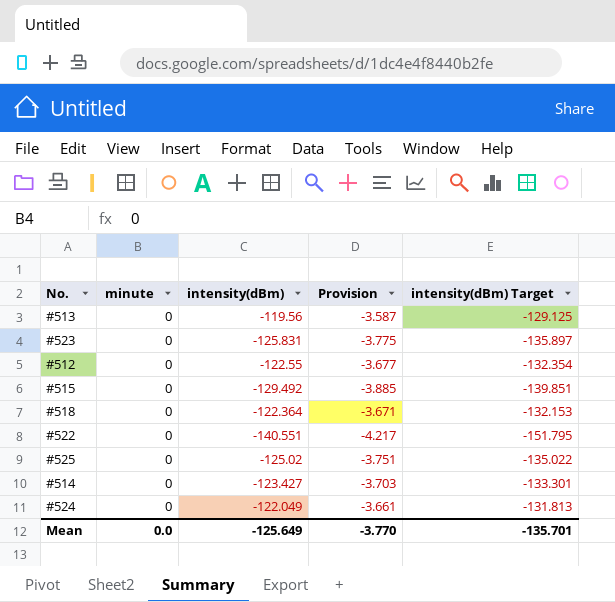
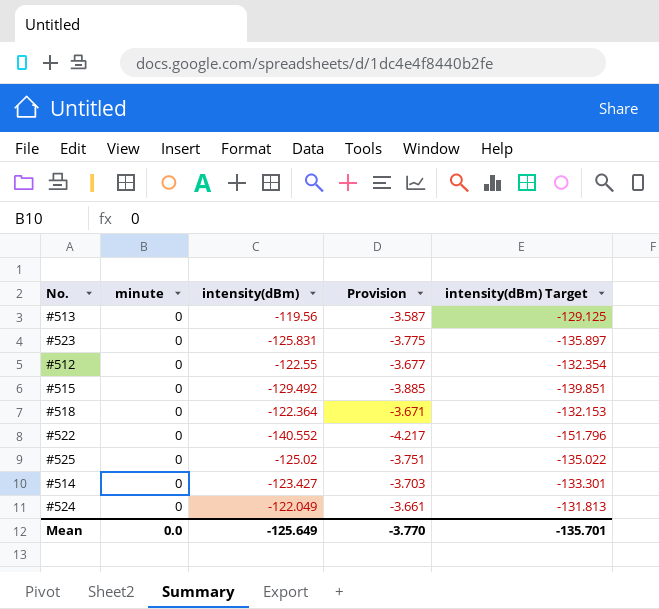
#522 | intensity(dBm): -140.551 -> -140.552
#522 | intensity(dBm) Target: -151.795 -> -151.796

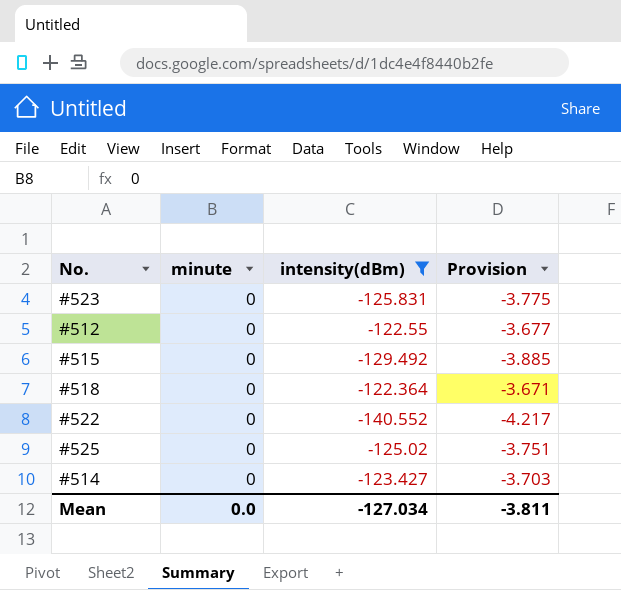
filter: none -> intensity(dBm) <= -122.364
column intensity(dBm) Target | formula: [intensity(dBm)] * 1.08 -> none
Mean | intensity(dBm): -125.649 -> -127.034
Mean | Provision: -3.770 -> -3.811

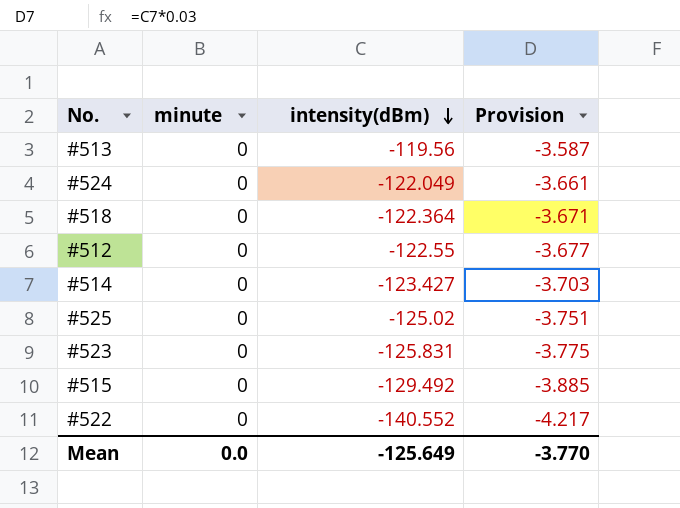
filter: intensity(dBm) <= -122.364 -> none
row order: none -> intensity(dBm) descending
Mean | intensity(dBm): -127.034 -> -125.649
Mean | Provision: -3.811 -> -3.770

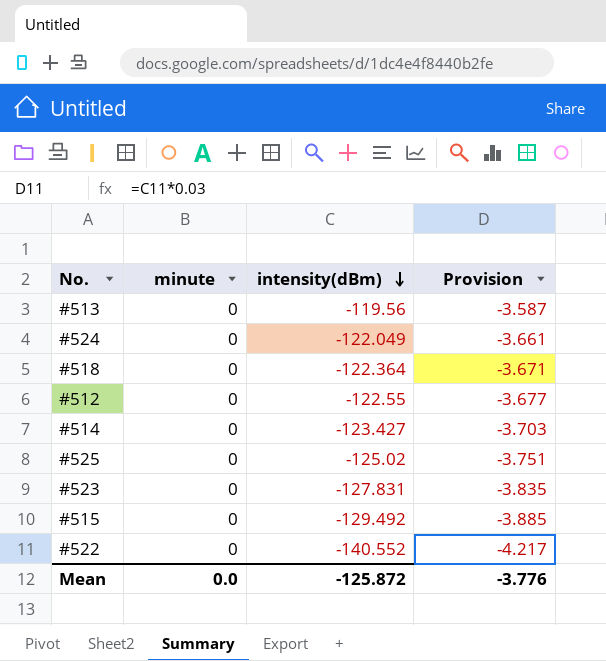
#523 | intensity(dBm): -125.831 -> -127.831
#523 | Provision: -3.775 -> -3.835
Mean | intensity(dBm): -125.649 -> -125.872
Mean | Provision: -3.770 -> -3.776

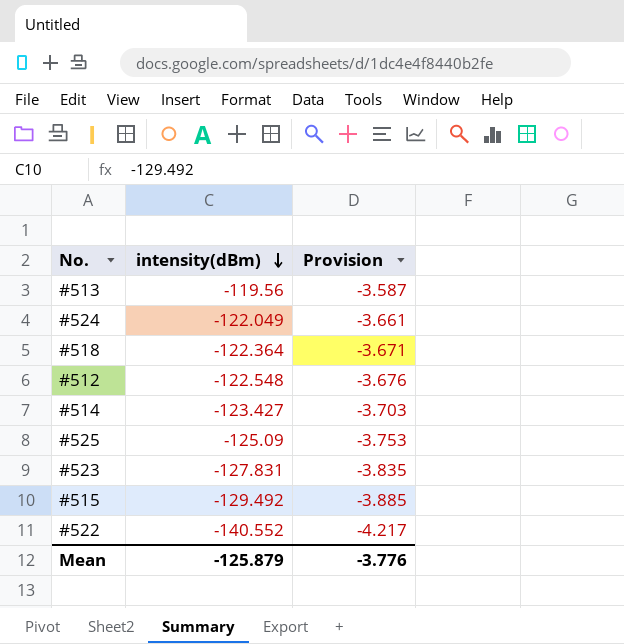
column minute | position: 2 -> none
#512 | intensity(dBm): -122.55 -> -122.548
#512 | Provision: -3.677 -> -3.676
#525 | intensity(dBm): -125.02 -> -125.09
#525 | Provision: -3.751 -> -3.753
Mean | intensity(dBm): -125.872 -> -125.879

